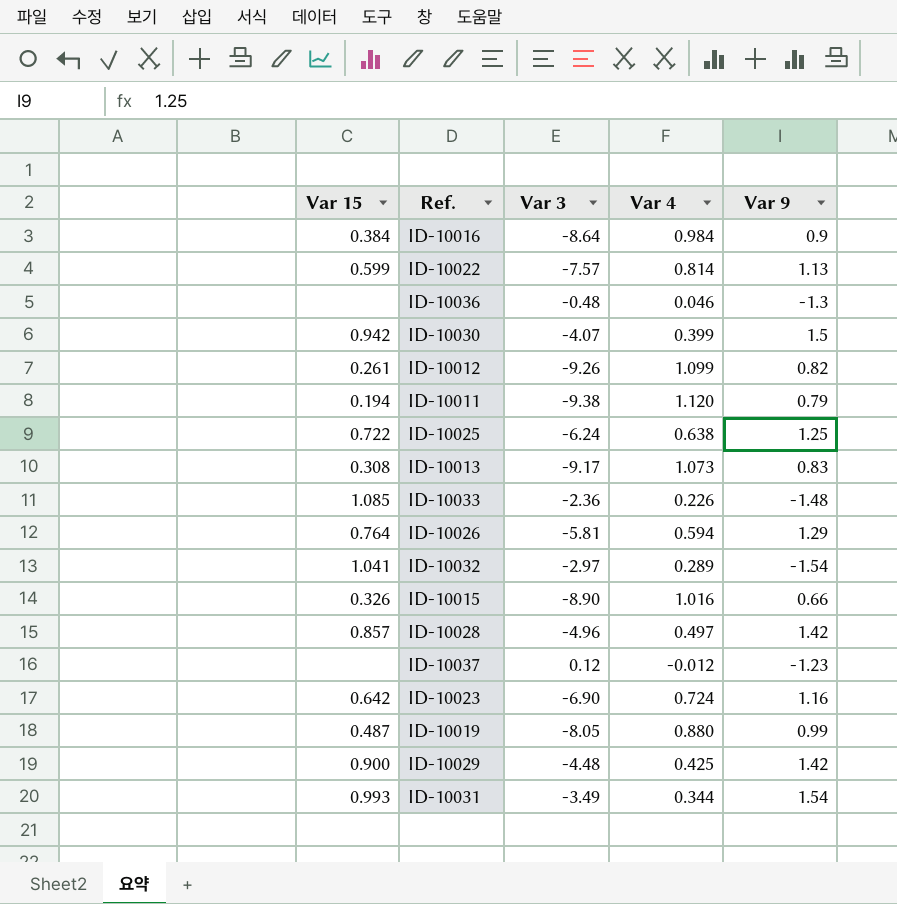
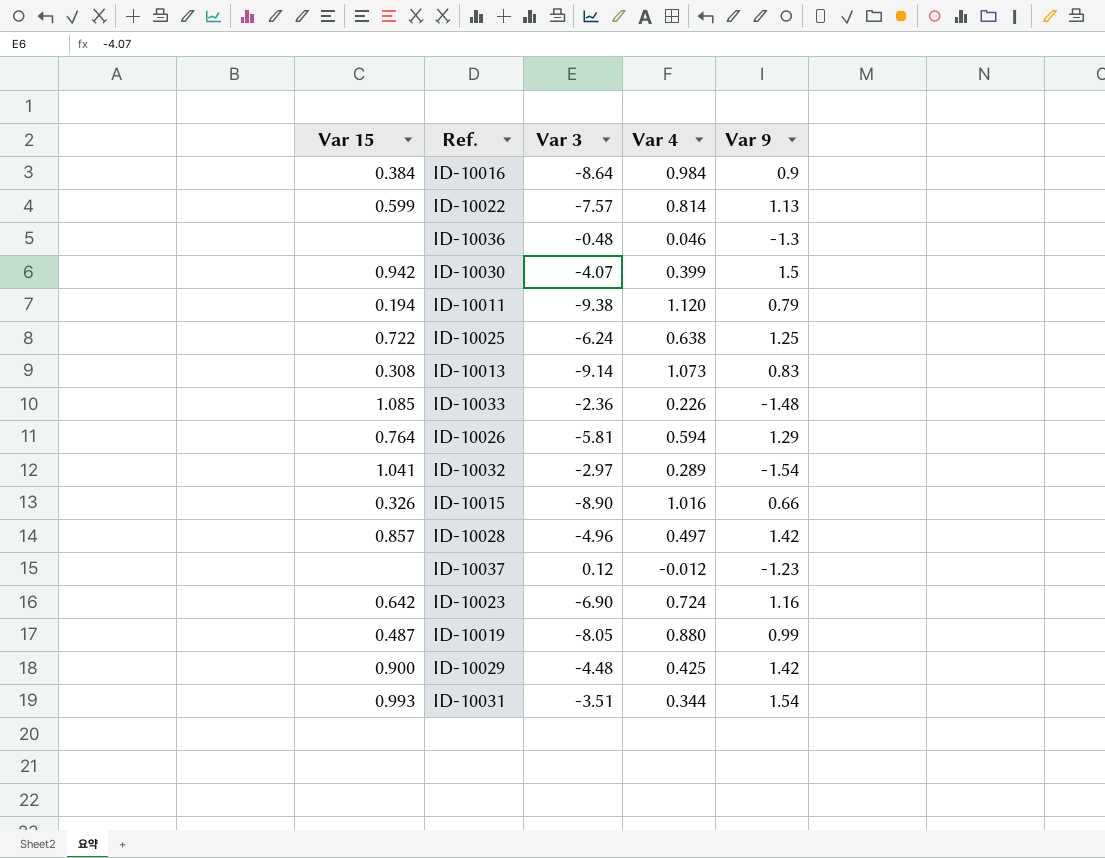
row ID-10012: 0.261 | -9.26 | 1.099 | 0.82 -> none
ID-10013 | Var 3: -9.17 -> -9.14
ID-10031 | Var 3: -3.49 -> -3.51

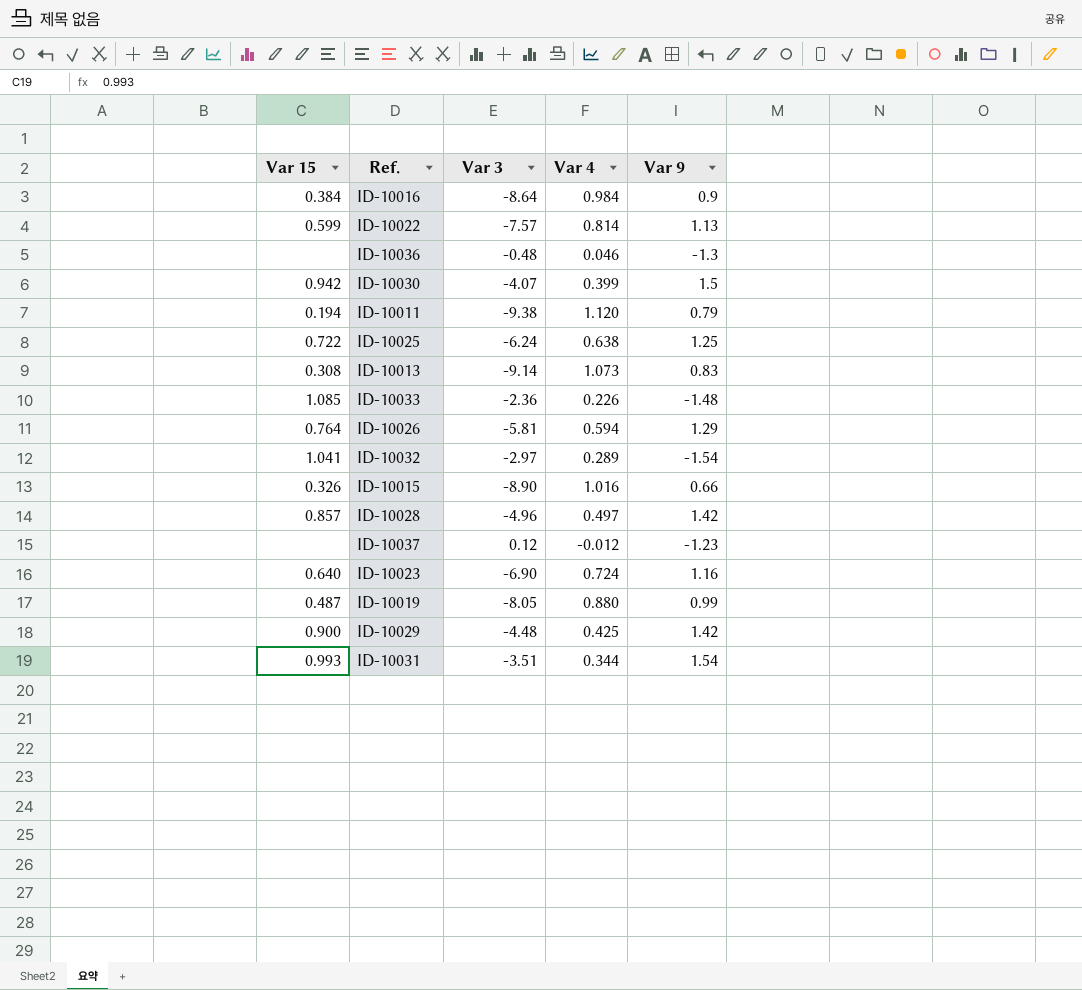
ID-10023 | Var 15: 0.642 -> 0.640

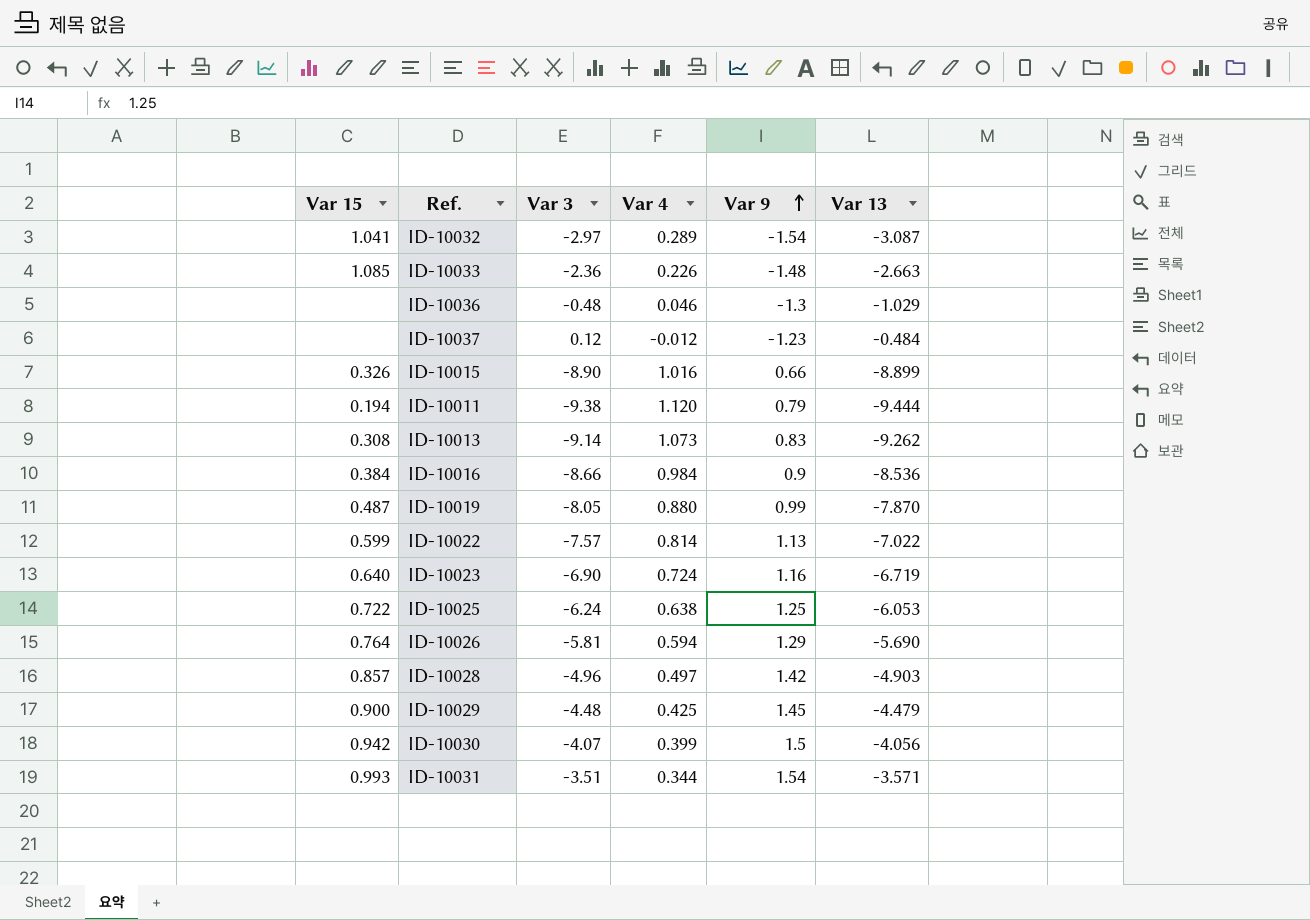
row order: none -> Var 9 ascending
column Var 13 | position: none -> 6
ID-10016 | Var 3: -8.64 -> -8.66
ID-10029 | Var 9: 1.42 -> 1.45

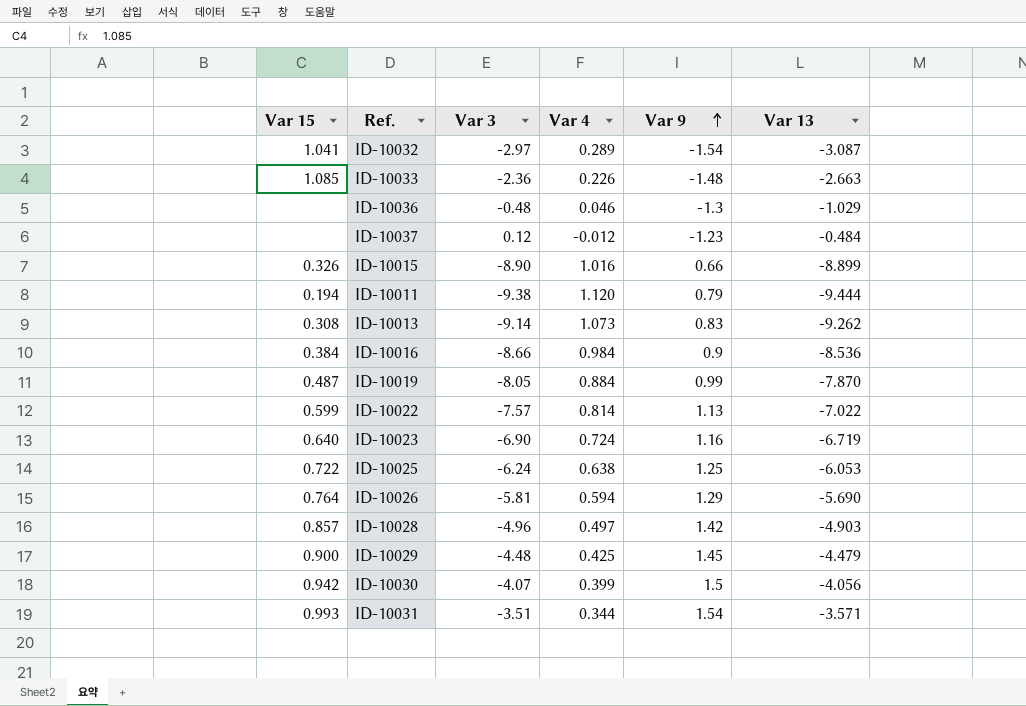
ID-10019 | Var 4: 0.880 -> 0.884

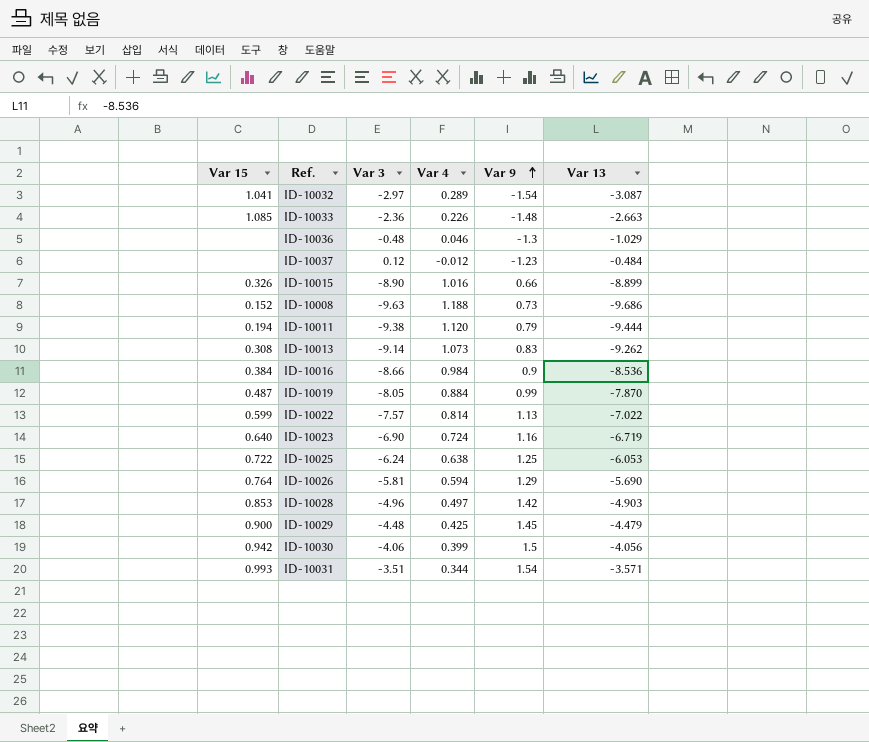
row ID-10008: none -> 0.152 | -9.63 | 1.188 | 0.73 | -9.686
ID-10028 | Var 15: 0.857 -> 0.853
ID-10030 | Var 3: -4.07 -> -4.06

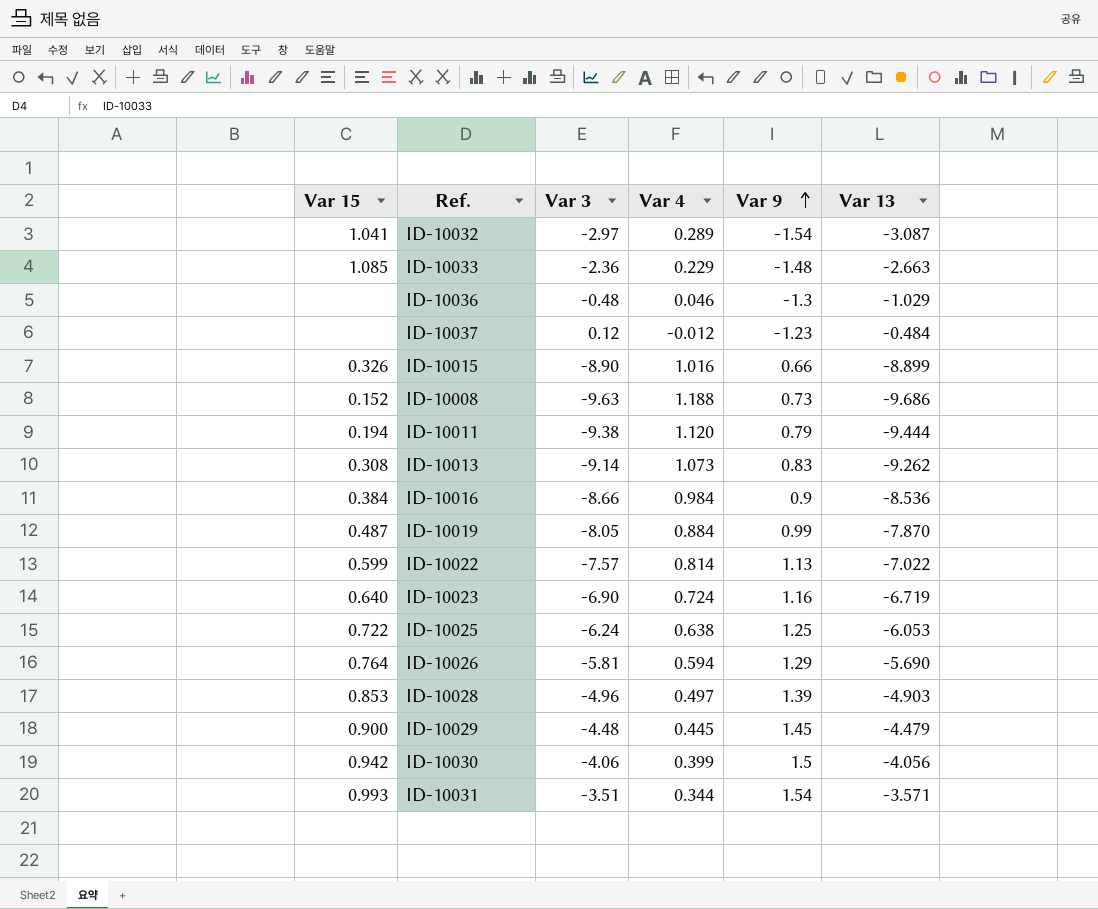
ID-10033 | Var 4: 0.226 -> 0.229
ID-10028 | Var 9: 1.42 -> 1.39
ID-10029 | Var 4: 0.425 -> 0.445

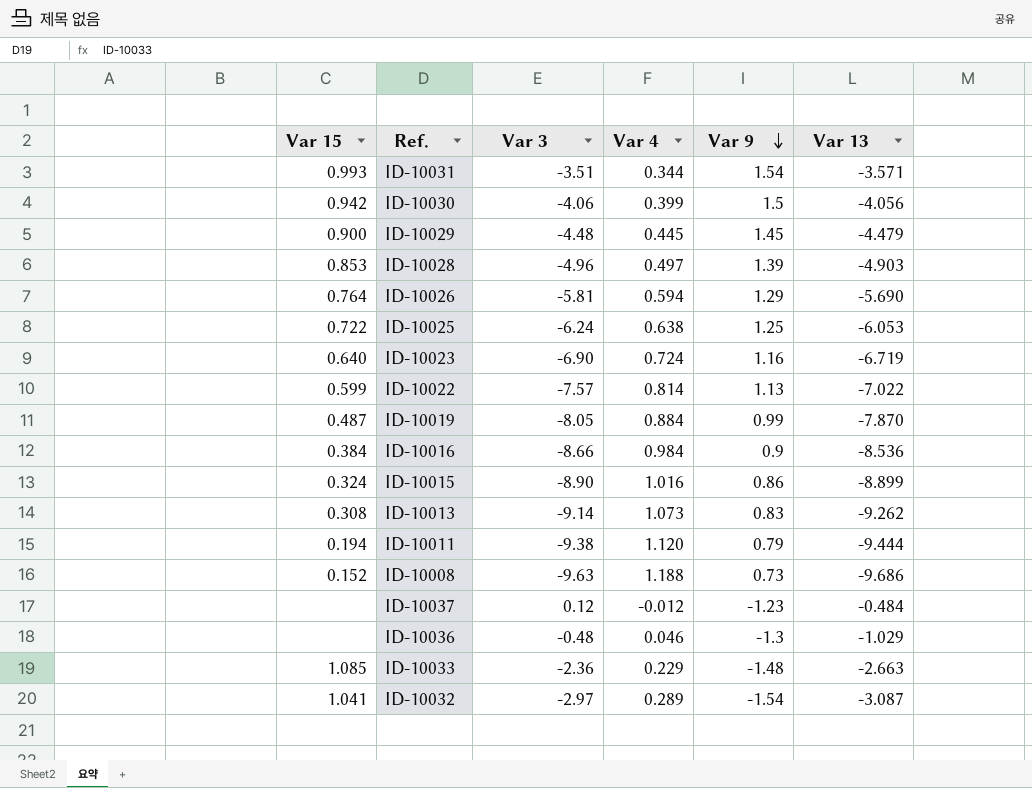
row order: Var 9 ascending -> Var 9 descending
ID-10015 | Var 15: 0.326 -> 0.324
ID-10015 | Var 9: 0.66 -> 0.86

